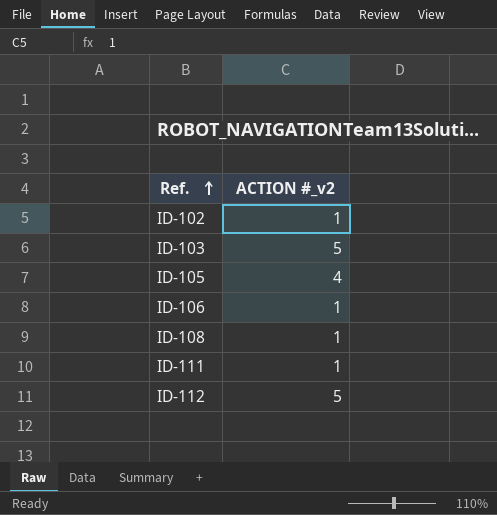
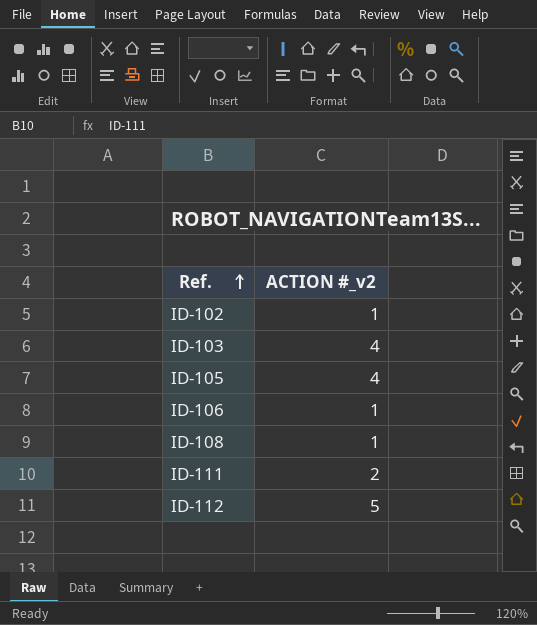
ID-103 | ACTION #_v2: 5 -> 4
ID-111 | ACTION #_v2: 1 -> 2

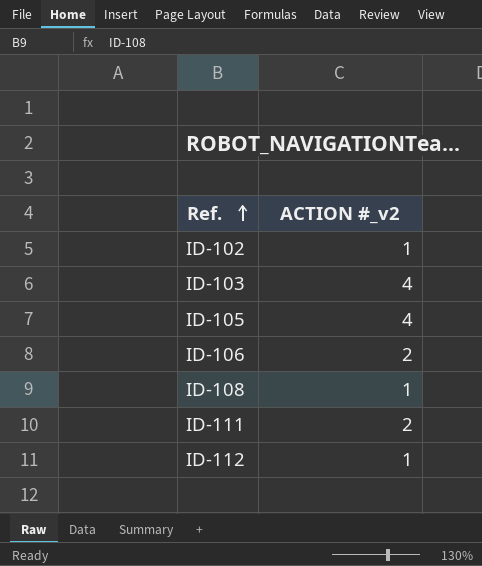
ID-106 | ACTION #_v2: 1 -> 2
ID-112 | ACTION #_v2: 5 -> 1

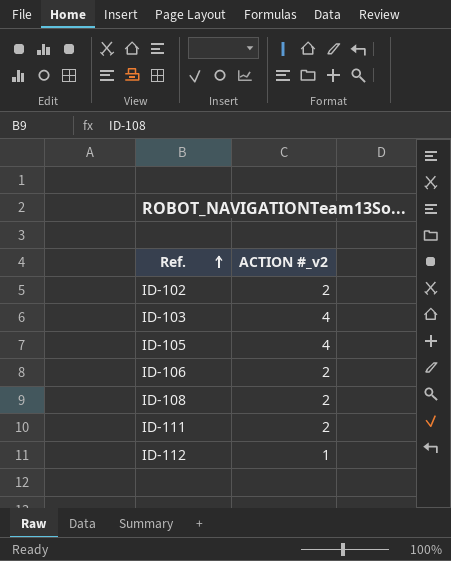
ID-102 | ACTION #_v2: 1 -> 2
ID-108 | ACTION #_v2: 1 -> 2

